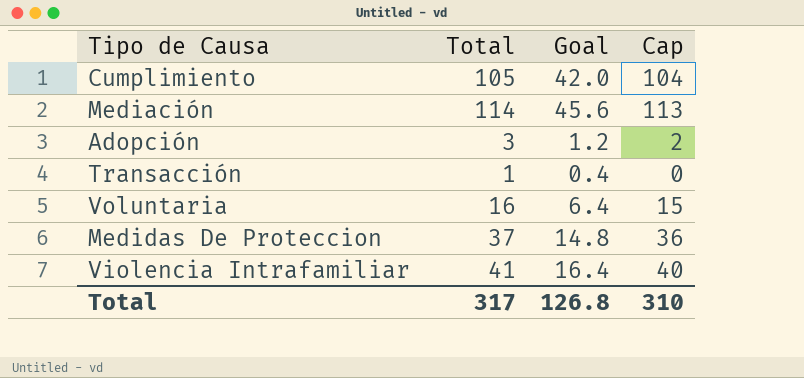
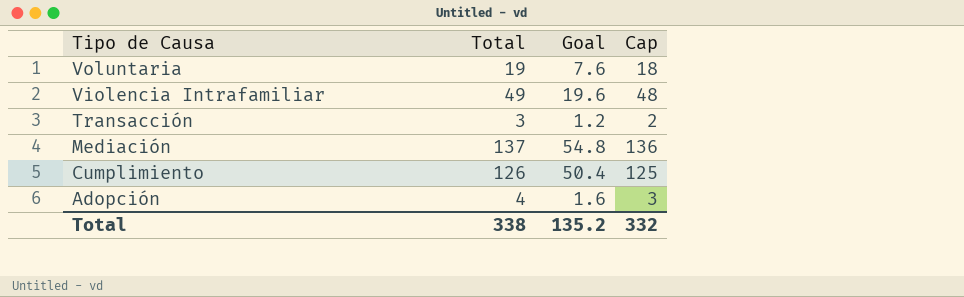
row order: none -> Tipo de Causa descending
row Medidas De Proteccion: 37 | 14.8 | 36 -> none
Voluntaria | Total: 16 -> 19
Voluntaria | Goal: 6.4 -> 7.6
Voluntaria | Cap: 15 -> 18
Violencia Intrafamiliar | Total: 41 -> 49
Violencia Intrafamiliar | Goal: 16.4 -> 19.6
Violencia Intrafamiliar | Cap: 40 -> 48
Transacción | Total: 1 -> 3
Transacción | Goal: 0.4 -> 1.2
Transacción | Cap: 0 -> 2
Mediación | Total: 114 -> 137
Mediación | Goal: 45.6 -> 54.8
Mediación | Cap: 113 -> 136
Cumplimiento | Total: 105 -> 126
Cumplimiento | Goal: 42.0 -> 50.4
Cumplimiento | Cap: 104 -> 125
Adopción | Total: 3 -> 4
Adopción | Goal: 1.2 -> 1.6
Adopción | Cap: 2 -> 3
Total | Total: 317 -> 338
Total | Goal: 126.8 -> 135.2
Total | Cap: 310 -> 332

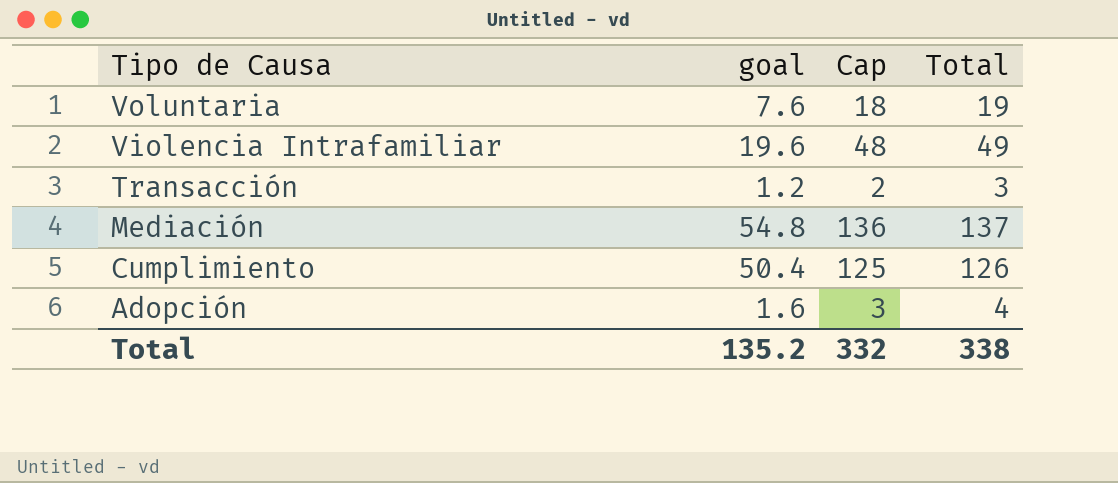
column name: Goal -> goal
column Total | position: 2 -> 4

